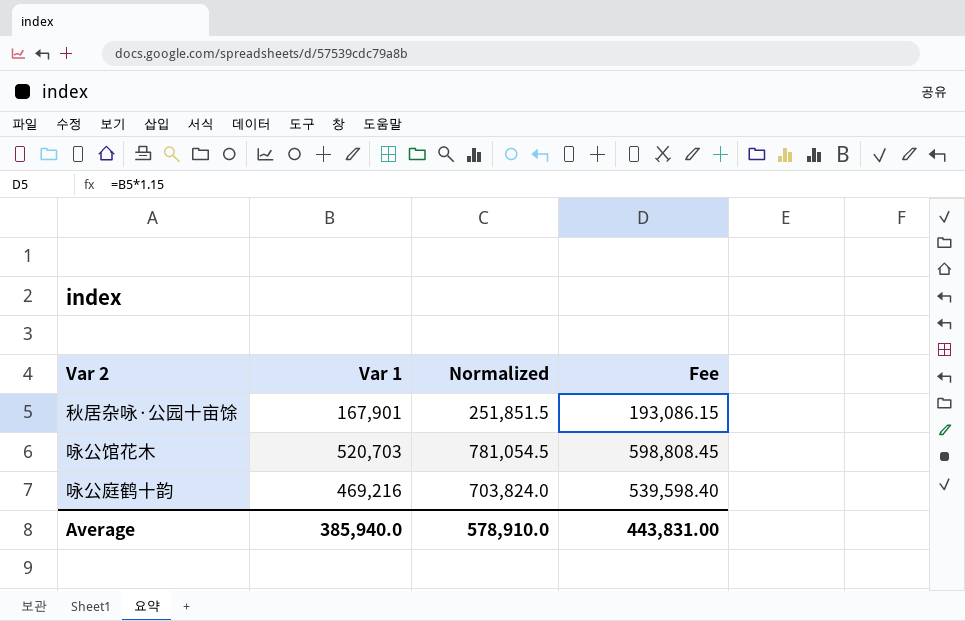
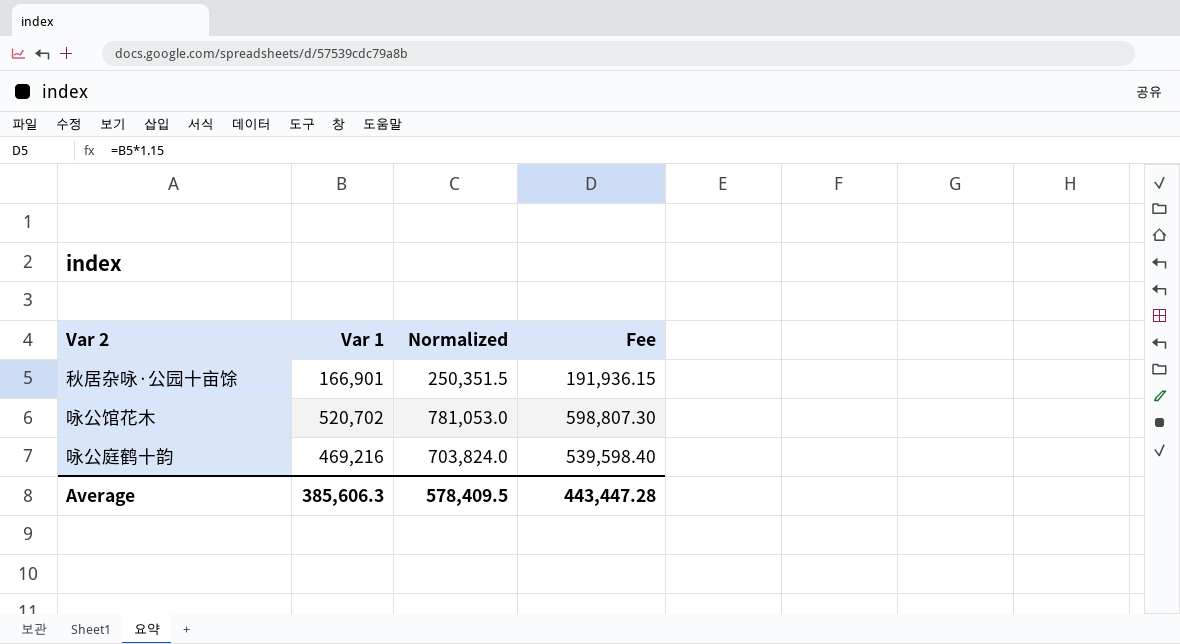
秋居杂咏·公园十亩馀 | Var 1: 167,901 -> 166,901
秋居杂咏·公园十亩馀 | Normalized: 251,851.5 -> 250,351.5
秋居杂咏·公园十亩馀 | Fee: 193,086.15 -> 191,936.15
咏公馆花木 | Var 1: 520,703 -> 520,702
咏公馆花木 | Normalized: 781,054.5 -> 781,053.0
咏公馆花木 | Fee: 598,808.45 -> 598,807.30
Average | Var 1: 385,940.0 -> 385,606.3
Average | Normalized: 578,910.0 -> 578,409.5
Average | Fee: 443,831.00 -> 443,447.28

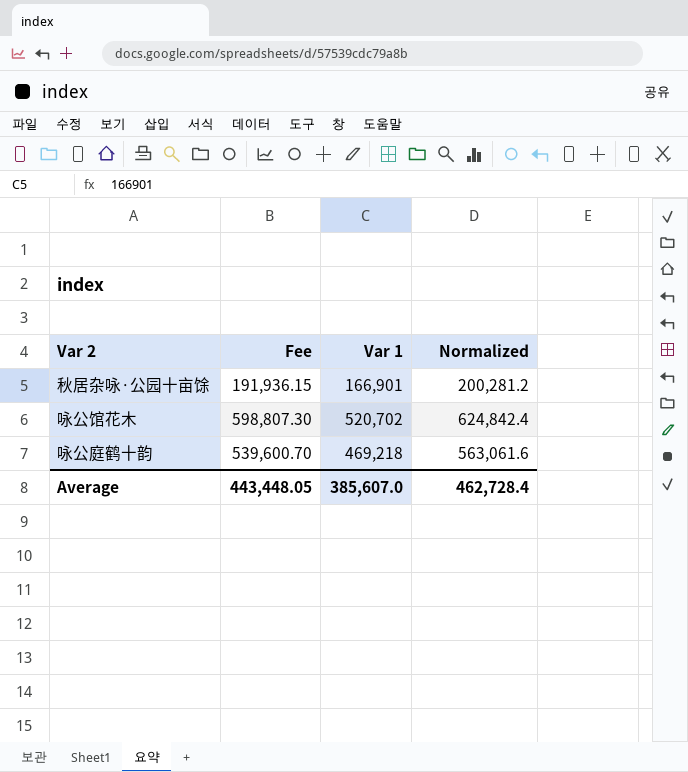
column Fee | position: 4 -> 2
column Normalized | formula: [Var 1] * 1.5 -> [Var 1] * 1.2
咏公庭鹤十韵 | Fee: 539,598.40 -> 539,600.70
咏公庭鹤十韵 | Var 1: 469,216 -> 469,218
Average | Fee: 443,447.28 -> 443,448.05
Average | Var 1: 385,606.3 -> 385,607.0
Average | Normalized: 578,409.5 -> 462,728.4

